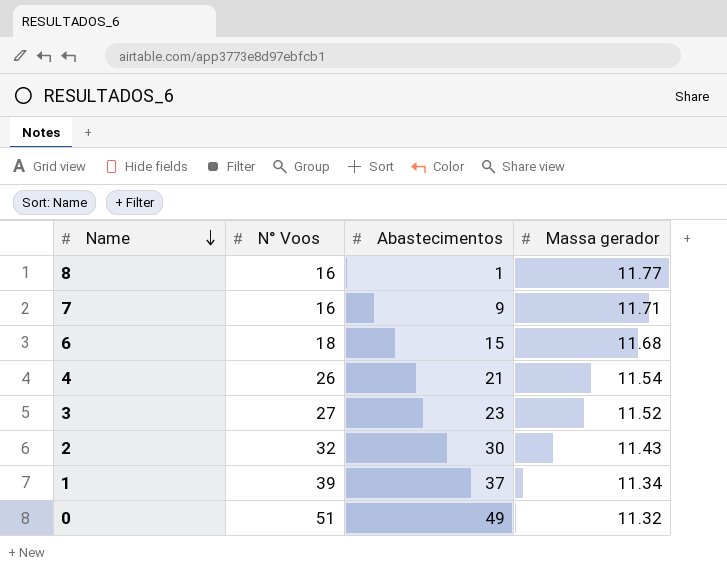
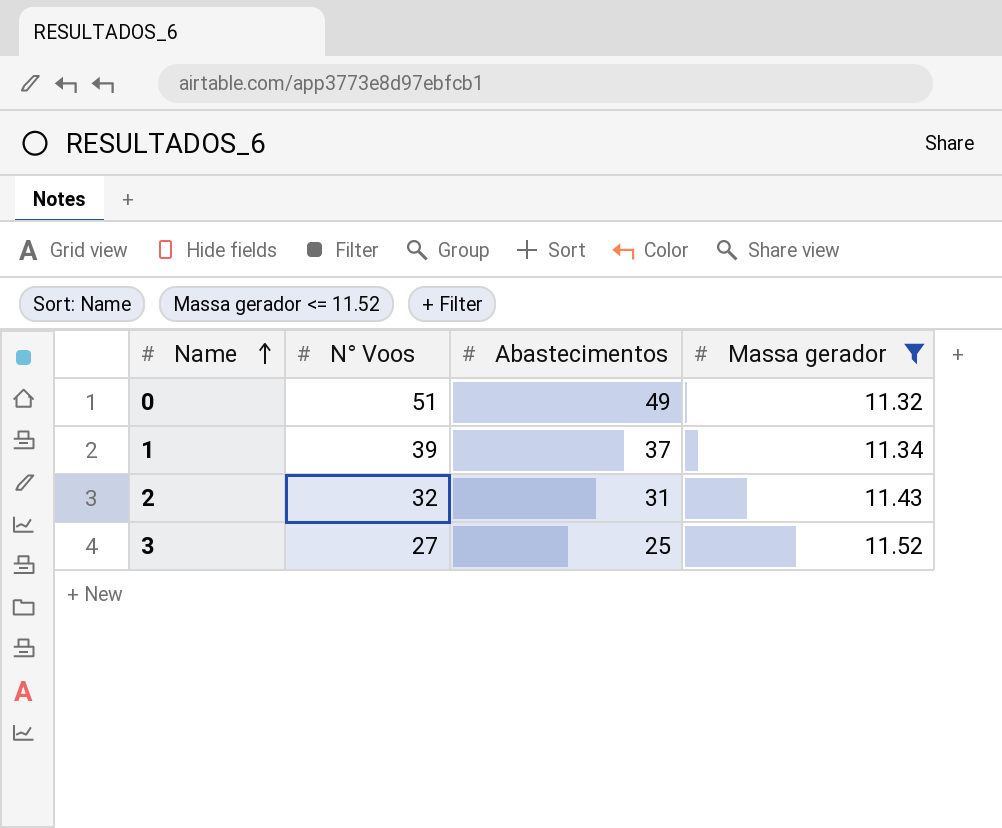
filter: none -> Massa gerador <= 11.52
row order: Name descending -> Name ascending
2 | Abastecimentos: 30 -> 31
3 | Abastecimentos: 23 -> 25

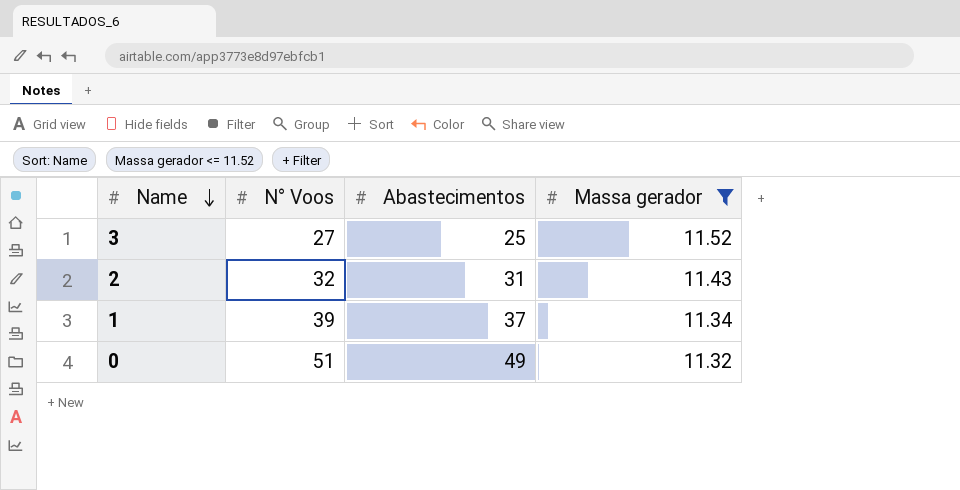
row order: Name ascending -> Name descending

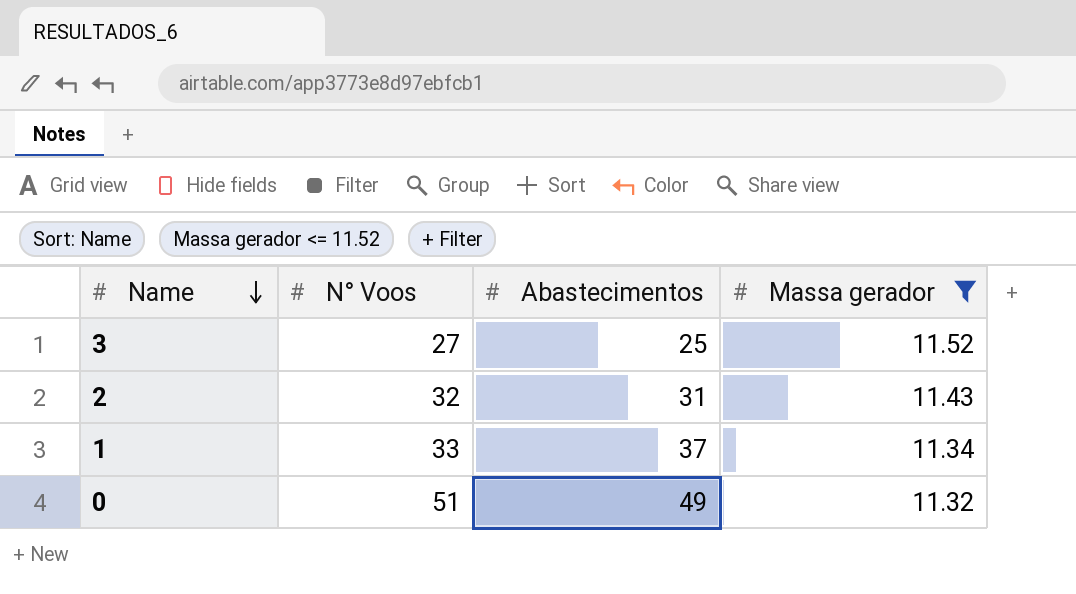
1 | N° Voos: 39 -> 33

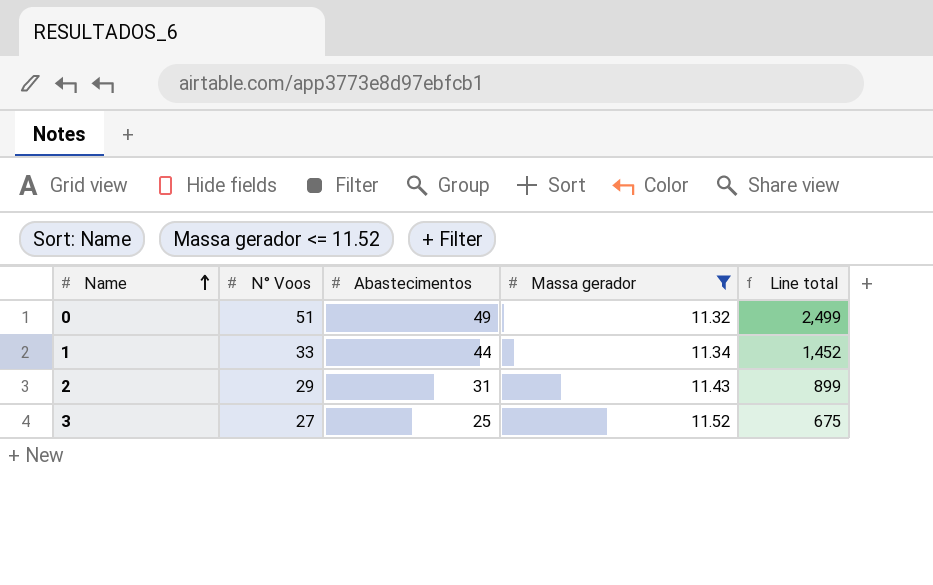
row order: Name descending -> Name ascending
column Line total | formula: none -> [N° Voos] * [Abastecimentos]
1 | Abastecimentos: 37 -> 44
2 | N° Voos: 32 -> 29

